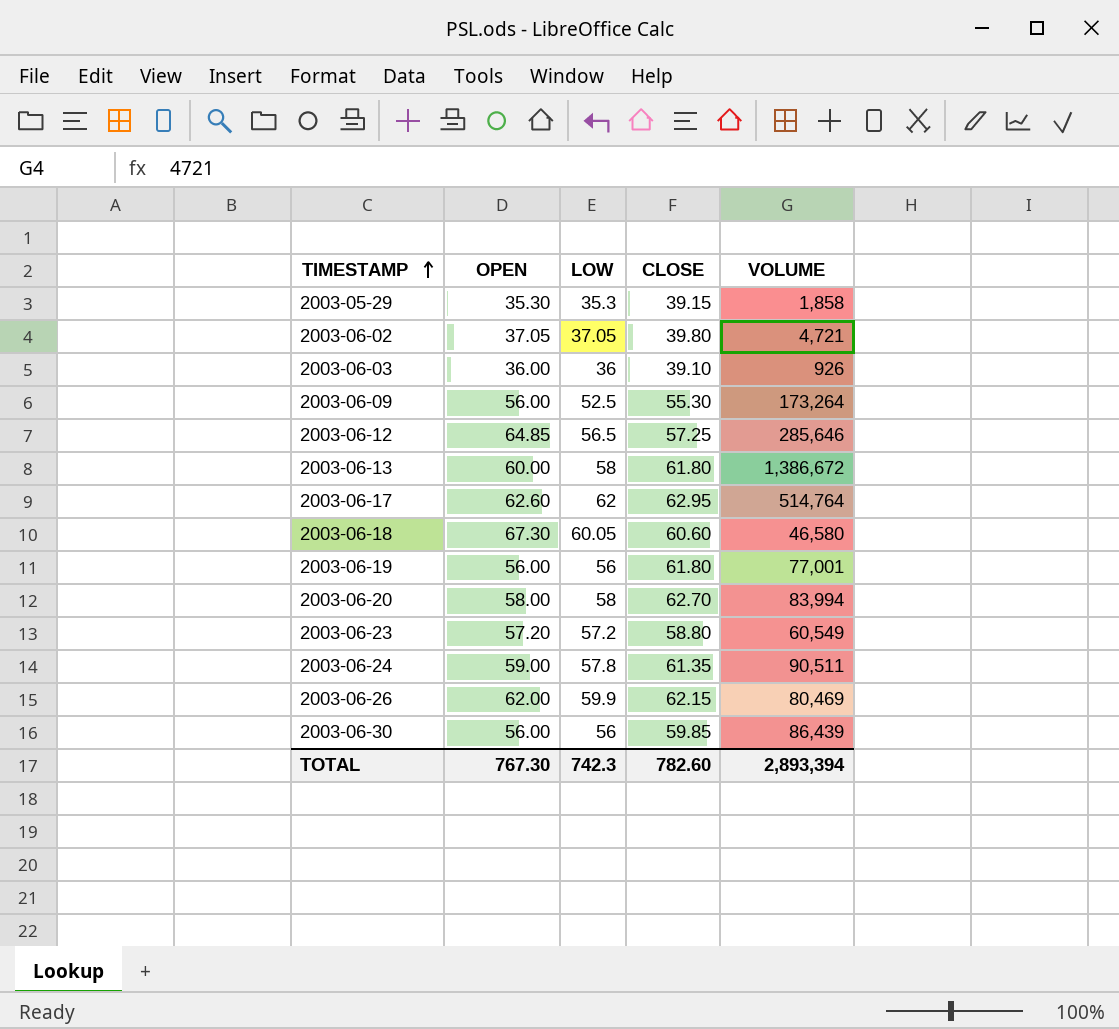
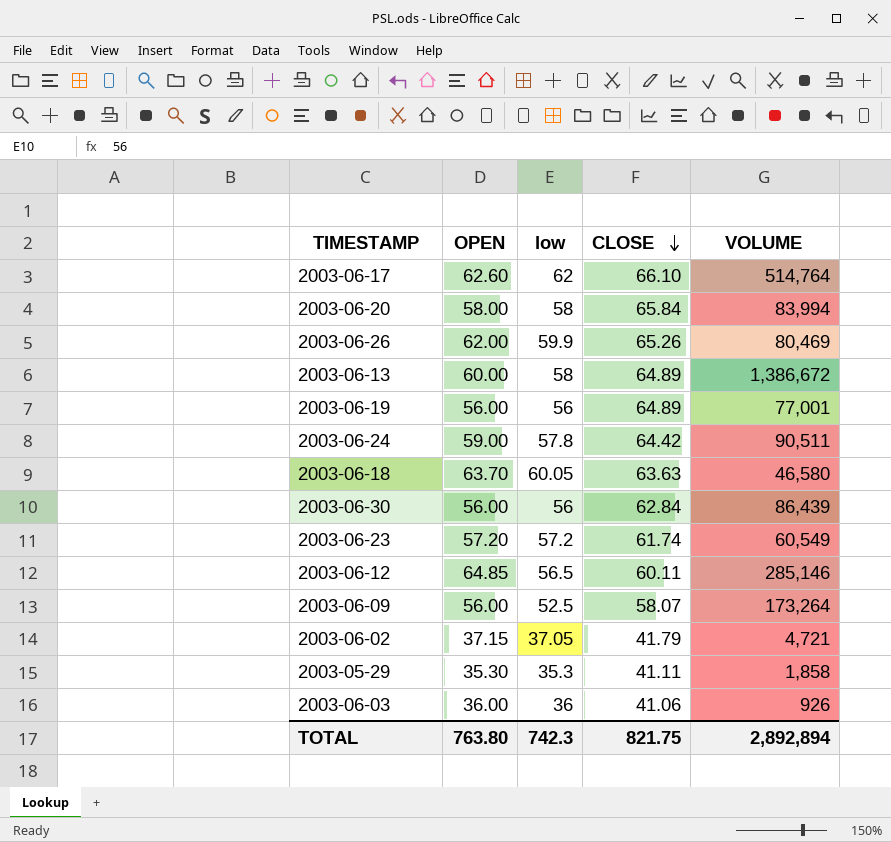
row order: TIMESTAMP ascending -> CLOSE descending
column name: LOW -> low
2003-06-17 | CLOSE: 62.95 -> 66.10
2003-06-20 | CLOSE: 62.70 -> 65.84
2003-06-26 | CLOSE: 62.15 -> 65.26
2003-06-13 | CLOSE: 61.80 -> 64.89
2003-06-19 | CLOSE: 61.80 -> 64.89
2003-06-24 | CLOSE: 61.35 -> 64.42
2003-06-18 | OPEN: 67.30 -> 63.70
2003-06-18 | CLOSE: 60.60 -> 63.63
2003-06-30 | CLOSE: 59.85 -> 62.84
2003-06-23 | CLOSE: 58.80 -> 61.74
2003-06-12 | CLOSE: 57.25 -> 60.11
2003-06-12 | VOLUME: 285,646 -> 285,146
2003-06-09 | CLOSE: 55.30 -> 58.07
2003-06-02 | OPEN: 37.05 -> 37.15
2003-06-02 | CLOSE: 39.80 -> 41.79
2003-05-29 | CLOSE: 39.15 -> 41.11
2003-06-03 | CLOSE: 39.10 -> 41.06
TOTAL | OPEN: 767.30 -> 763.80
TOTAL | CLOSE: 782.60 -> 821.75
TOTAL | VOLUME: 2,893,394 -> 2,892,894

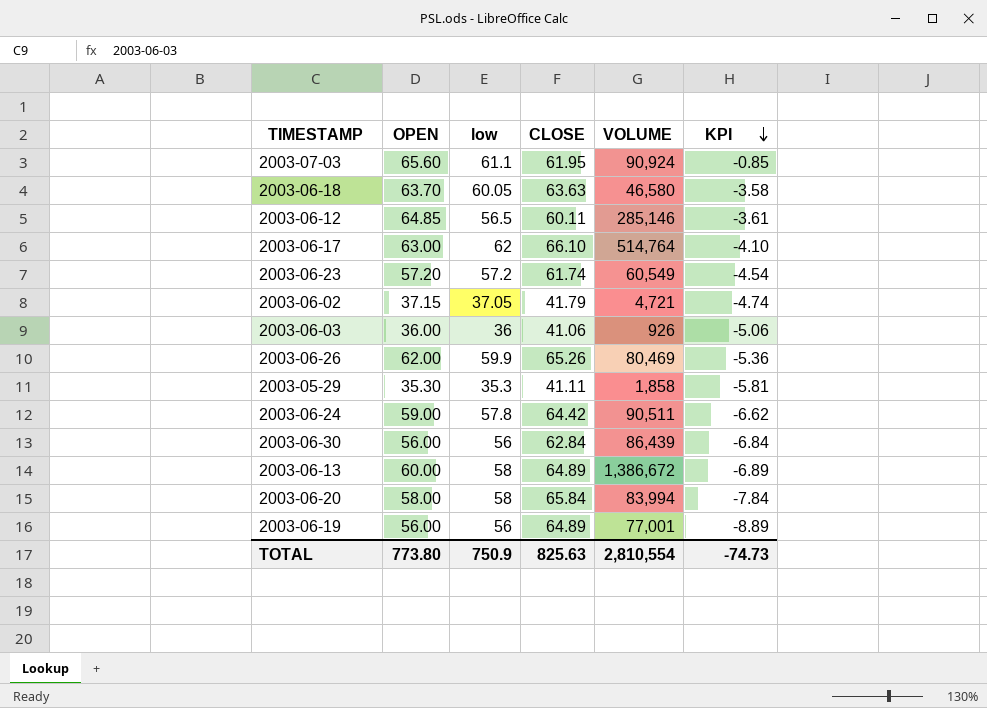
row order: CLOSE descending -> KPI descending
column KPI | formula: none -> [low] - [CLOSE]
row 2003-06-09: 56.00 | 52.5 | 58.07 | 173,264 -> none
row 2003-07-03: none -> 65.60 | 61.1 | 61.95 | 90,924 | -0.85
2003-06-17 | OPEN: 62.60 -> 63.00
TOTAL | OPEN: 763.80 -> 773.80
TOTAL | low: 742.3 -> 750.9
TOTAL | CLOSE: 821.75 -> 825.63
TOTAL | VOLUME: 2,892,894 -> 2,810,554

